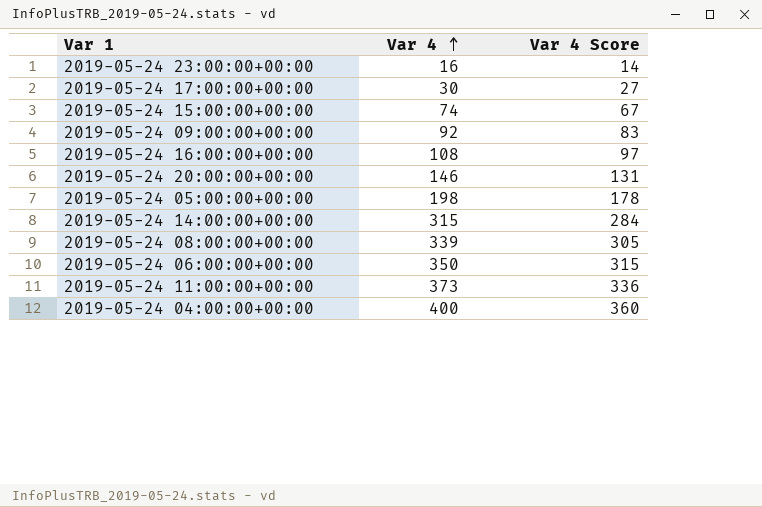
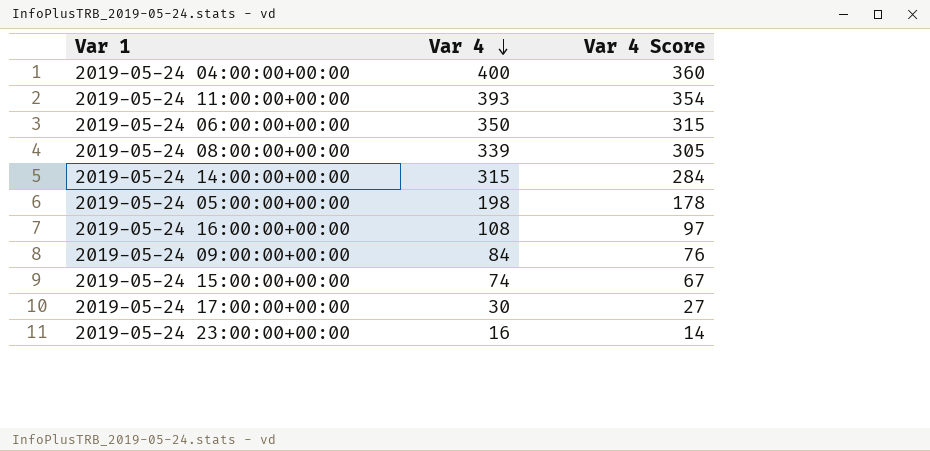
row order: Var 4 ascending -> Var 4 descending
row 2019-05-24 20:00:00+00:00: 146 | 131 -> none
2019-05-24 11:00:00+00:00 | Var 4: 373 -> 393
2019-05-24 11:00:00+00:00 | Var 4 Score: 336 -> 354
2019-05-24 09:00:00+00:00 | Var 4: 92 -> 84
2019-05-24 09:00:00+00:00 | Var 4 Score: 83 -> 76

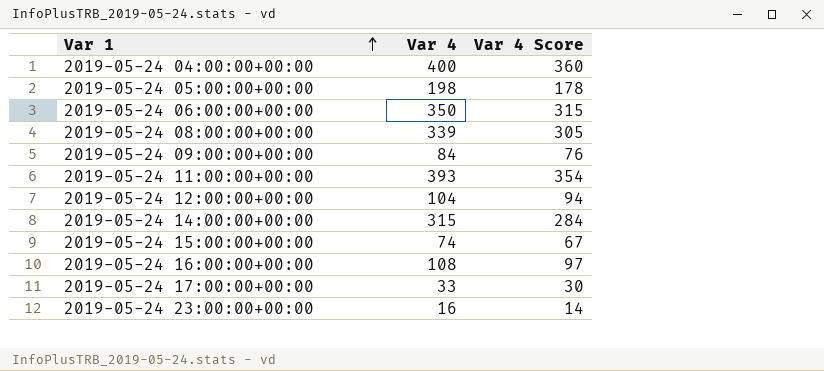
row order: Var 4 descending -> Var 1 ascending
row 2019-05-24 12:00:00+00:00: none -> 104 | 94
2019-05-24 17:00:00+00:00 | Var 4: 30 -> 33
2019-05-24 17:00:00+00:00 | Var 4 Score: 27 -> 30

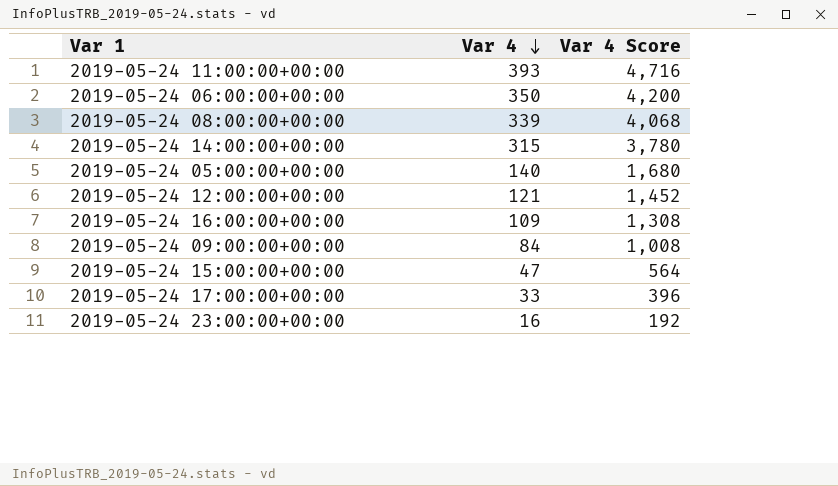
row order: Var 1 ascending -> Var 4 descending
column Var 4 Score | formula: [Var 4] * 0.9 -> [Var 4] * 12
row 2019-05-24 04:00:00+00:00: 400 | 360 -> none
2019-05-24 05:00:00+00:00 | Var 4: 198 -> 140
2019-05-24 12:00:00+00:00 | Var 4: 104 -> 121
2019-05-24 16:00:00+00:00 | Var 4: 108 -> 109
2019-05-24 15:00:00+00:00 | Var 4: 74 -> 47

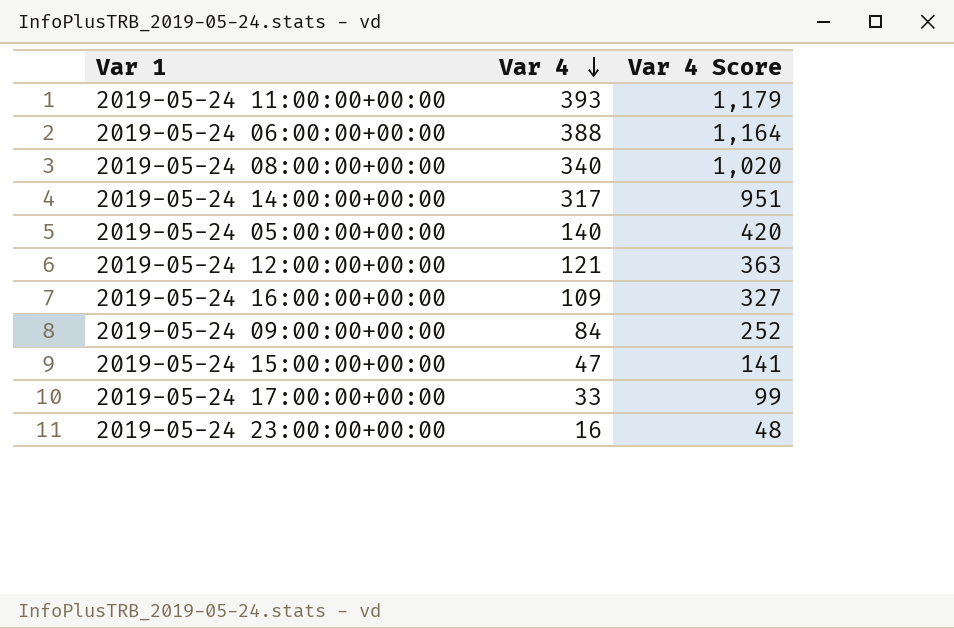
column Var 4 Score | formula: [Var 4] * 12 -> [Var 4] * 3
2019-05-24 06:00:00+00:00 | Var 4: 350 -> 388
2019-05-24 08:00:00+00:00 | Var 4: 339 -> 340
2019-05-24 14:00:00+00:00 | Var 4: 315 -> 317

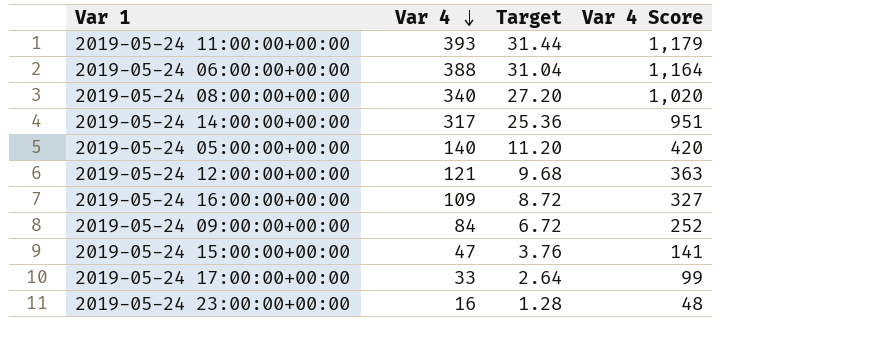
column Target | formula: none -> [Var 4] * 0.08

